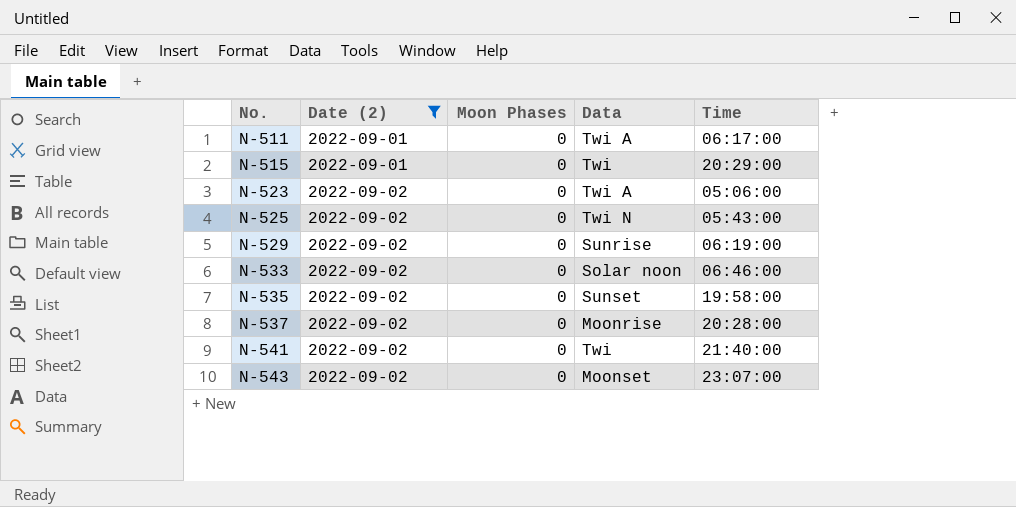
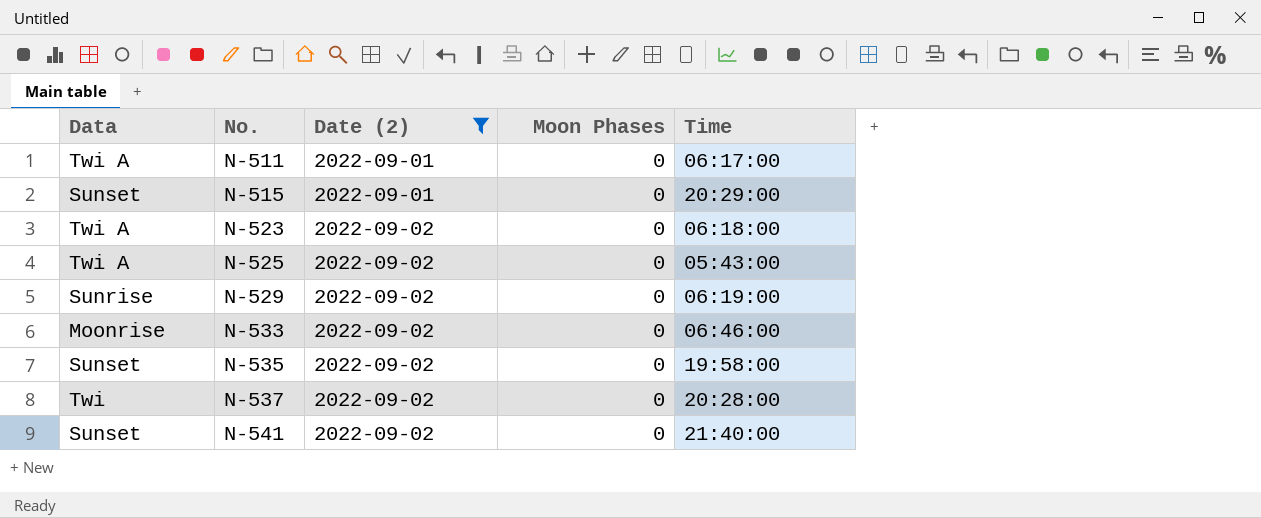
column Data | position: 4 -> 1
row N-543: 2022-09-02 | 0 | Moonset | 23:07:00 -> none
N-515 | Data: Twi -> Sunset
N-523 | Time: 05:06:00 -> 06:18:00
N-525 | Data: Twi N -> Twi A
N-533 | Data: Solar noon -> Moonrise
N-537 | Data: Moonrise -> Twi
N-541 | Data: Twi -> Sunset

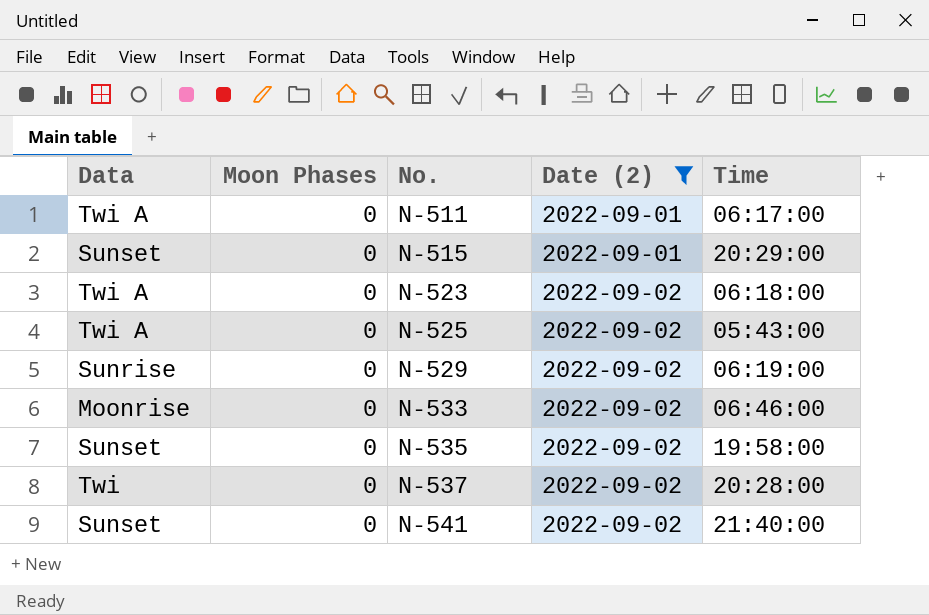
column Moon Phases | position: 4 -> 2

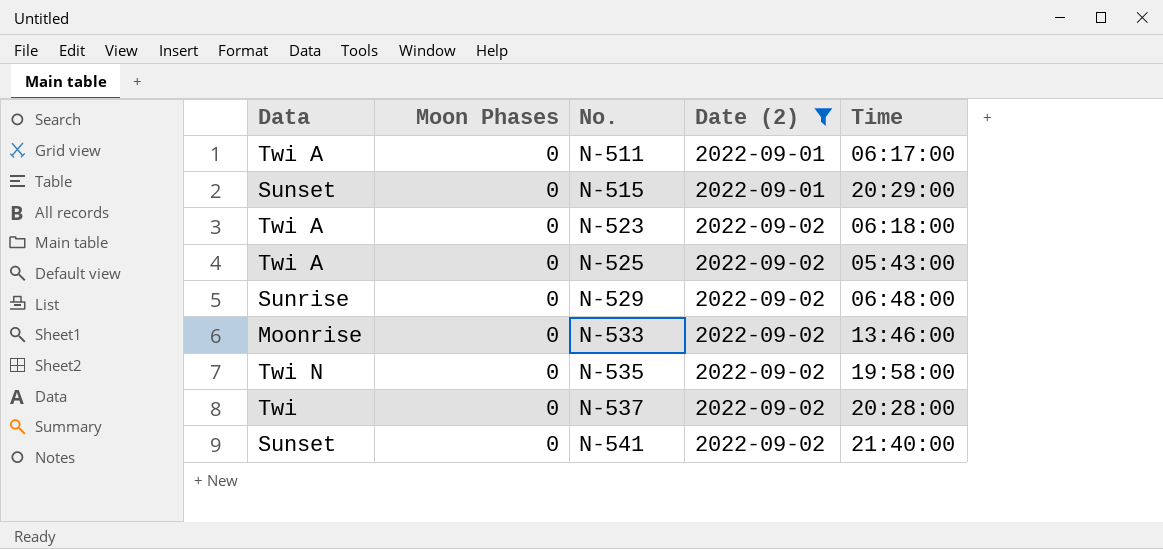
N-529 | Time: 06:19:00 -> 06:48:00
N-533 | Time: 06:46:00 -> 13:46:00
N-535 | Data: Sunset -> Twi N

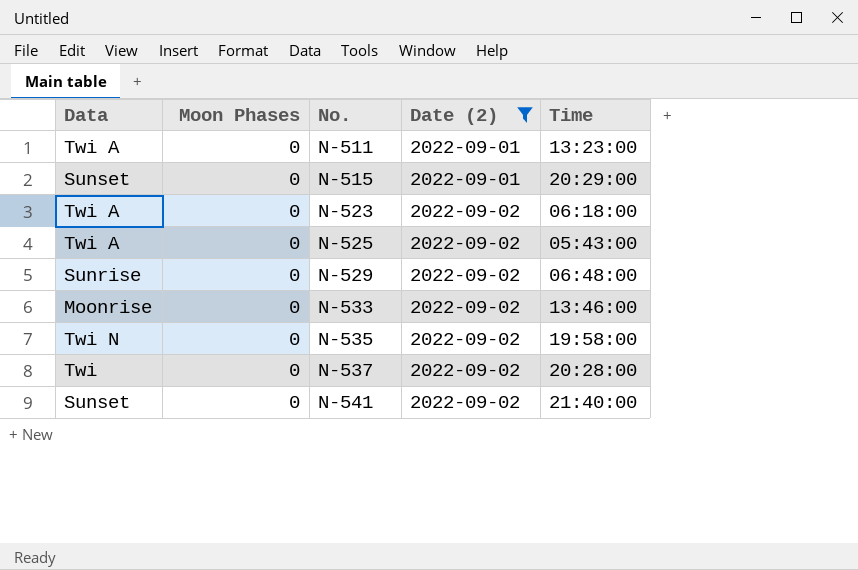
N-511 | Time: 06:17:00 -> 13:23:00

